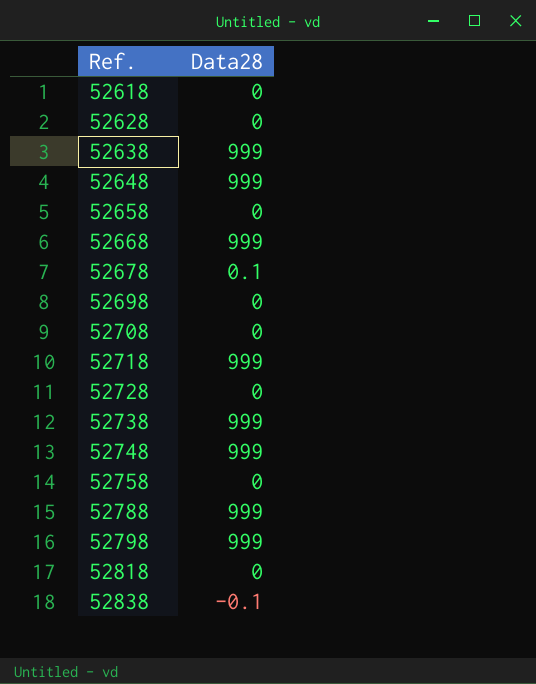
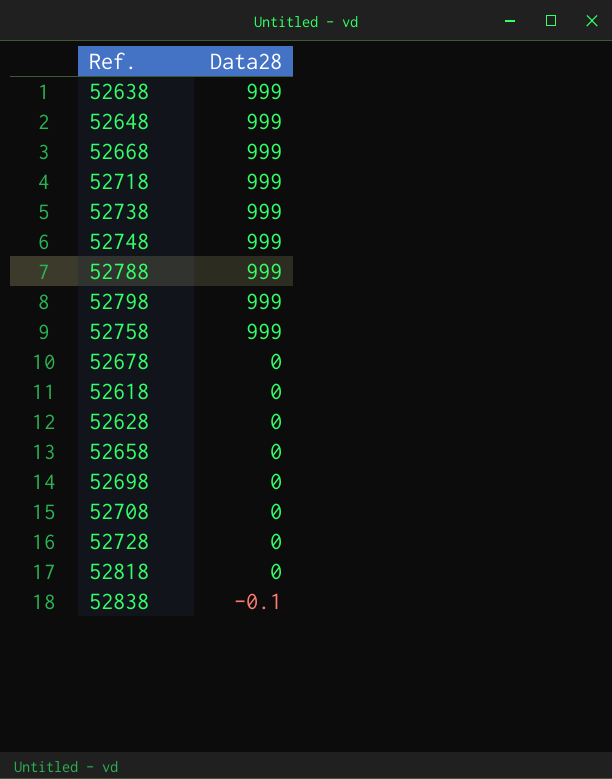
row order: Ref. ascending -> Data28 descending
52758 | Data28: 0 -> 999
52678 | Data28: 0.1 -> 0

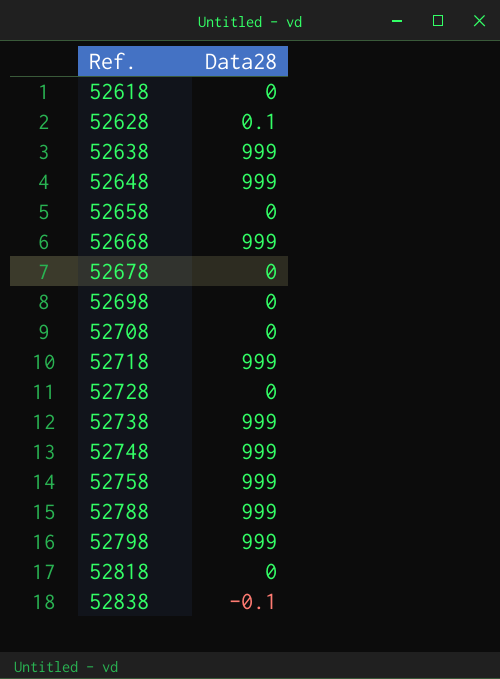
row order: Data28 descending -> Ref. ascending
52628 | Data28: 0 -> 0.1

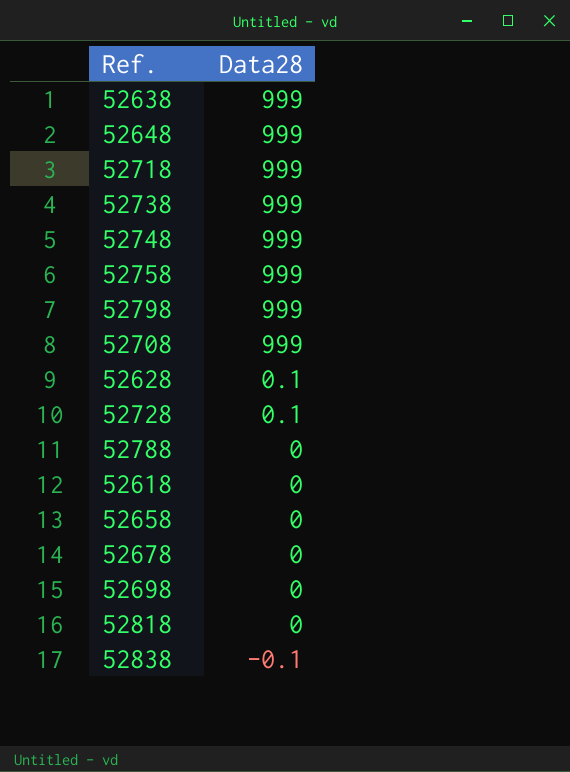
row order: Ref. ascending -> Data28 descending
row 52668: 999 -> none
52708 | Data28: 0 -> 999
52728 | Data28: 0 -> 0.1
52788 | Data28: 999 -> 0

